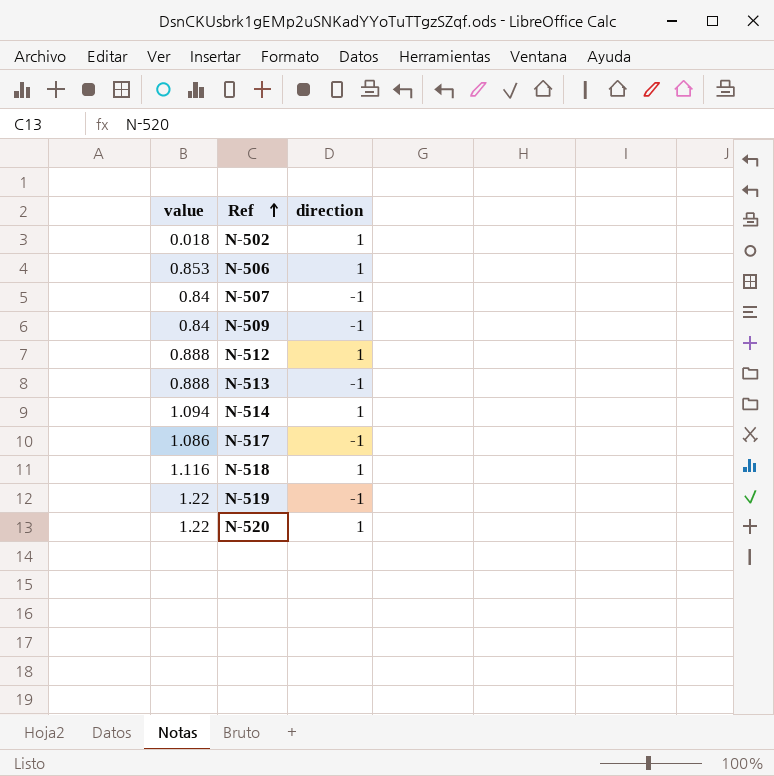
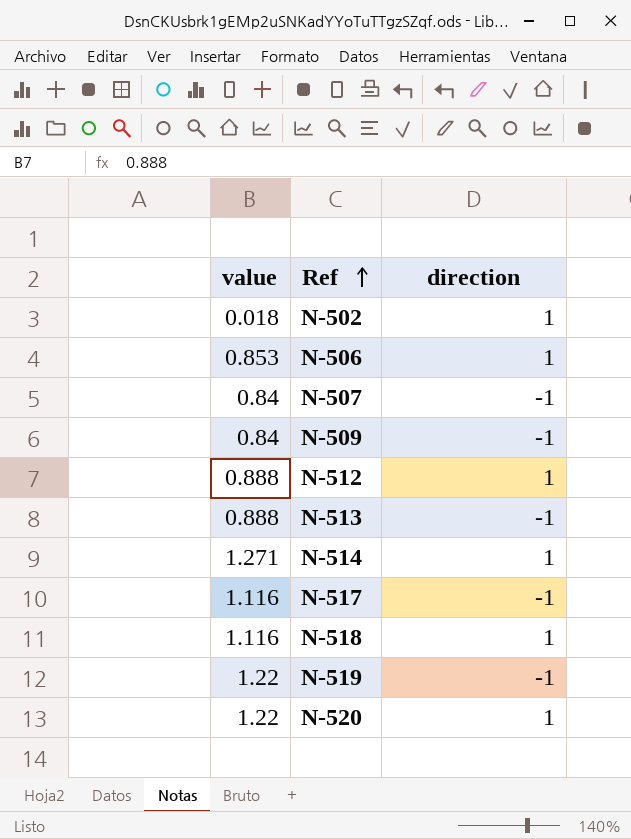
N-514 | value: 1.094 -> 1.271
N-517 | value: 1.086 -> 1.116

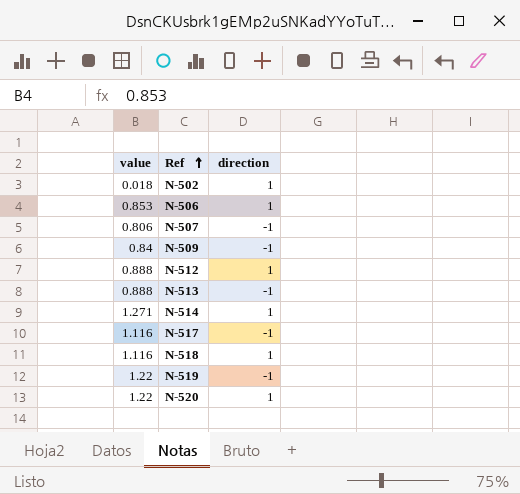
N-507 | value: 0.84 -> 0.806

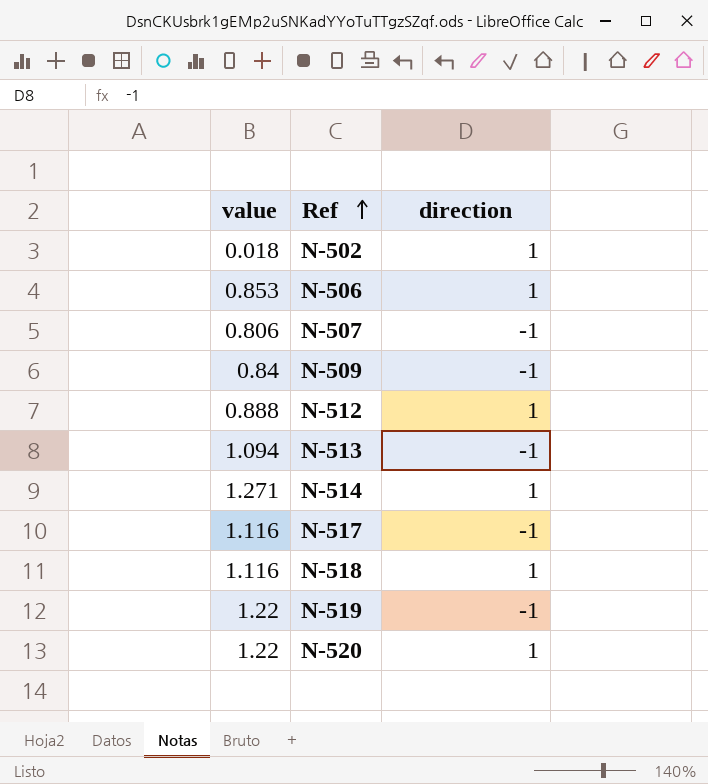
N-513 | value: 0.888 -> 1.094

